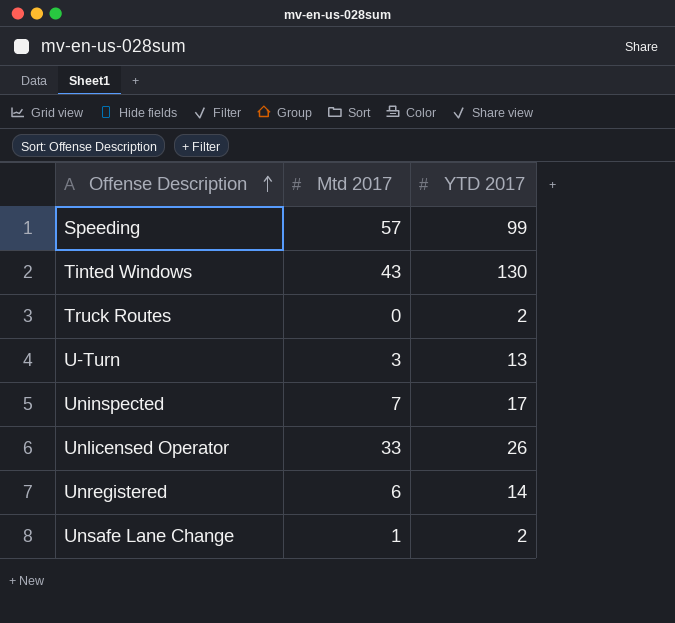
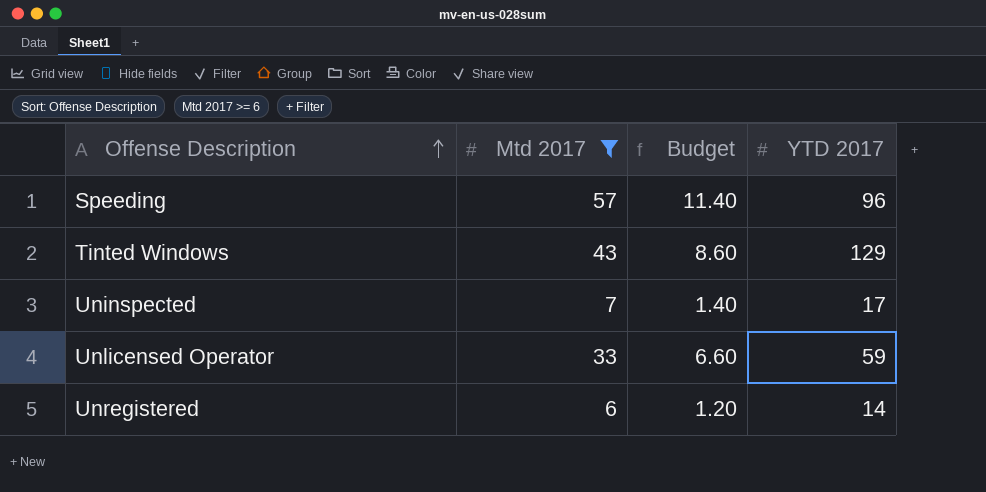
filter: none -> Mtd 2017 >= 6
column Budget | formula: none -> [Mtd 2017] * 0.2
Speeding | YTD 2017: 99 -> 96
Tinted Windows | YTD 2017: 130 -> 129
Unlicensed Operator | YTD 2017: 26 -> 59

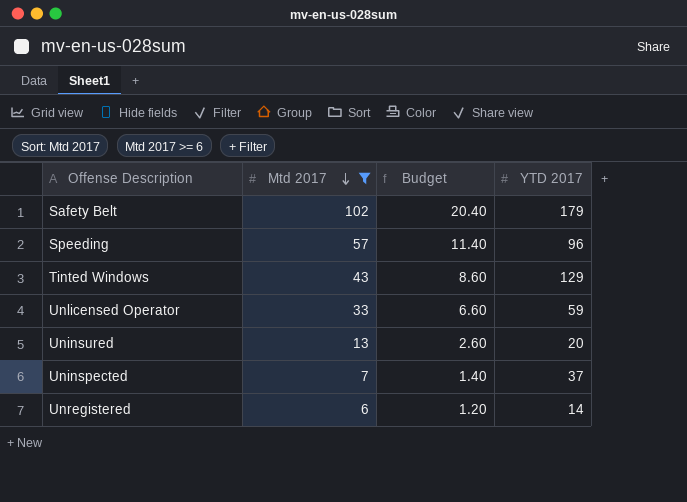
row order: Offense Description ascending -> Mtd 2017 descending
row Safety Belt: none -> 102 | 20.40 | 179
row Uninsured: none -> 13 | 2.60 | 20
Uninspected | YTD 2017: 17 -> 37

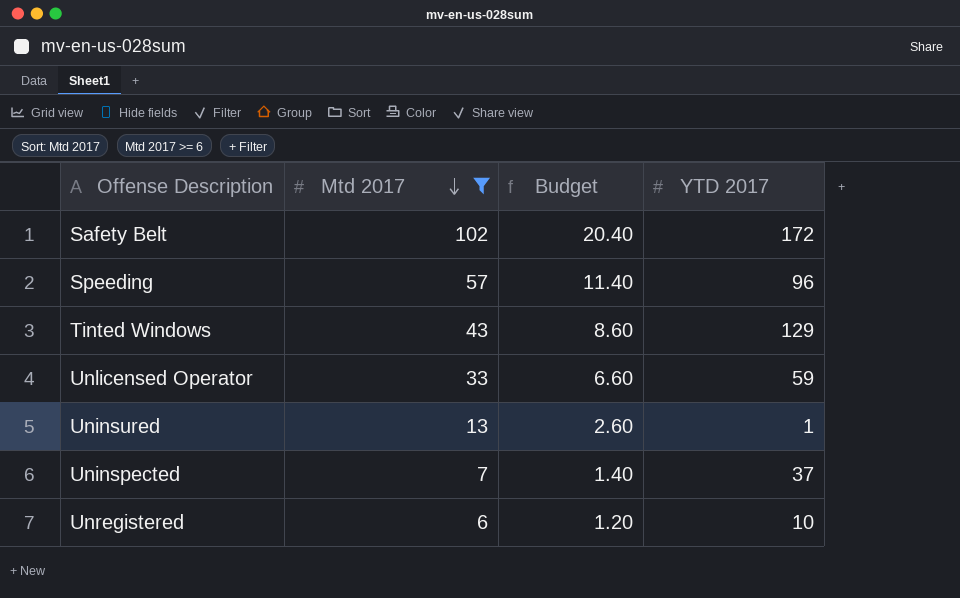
Safety Belt | YTD 2017: 179 -> 172
Uninsured | YTD 2017: 20 -> 1
Unregistered | YTD 2017: 14 -> 10

